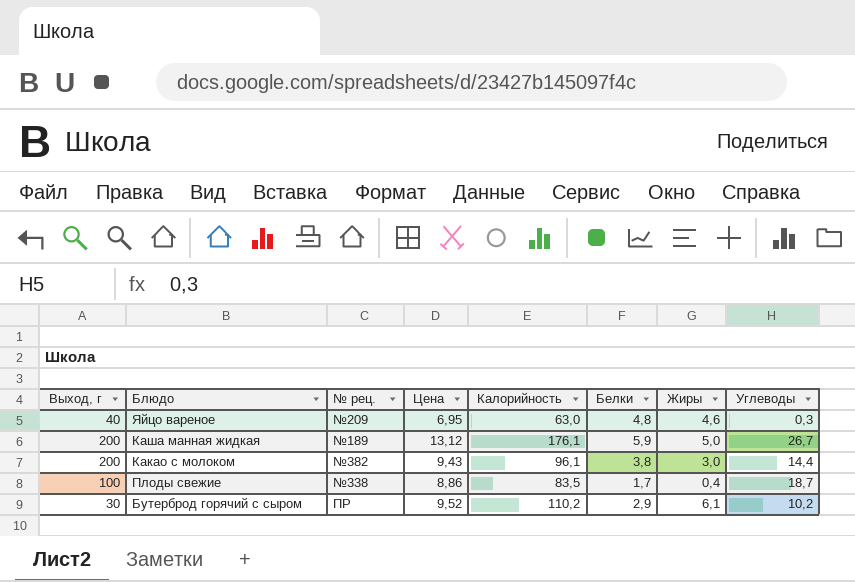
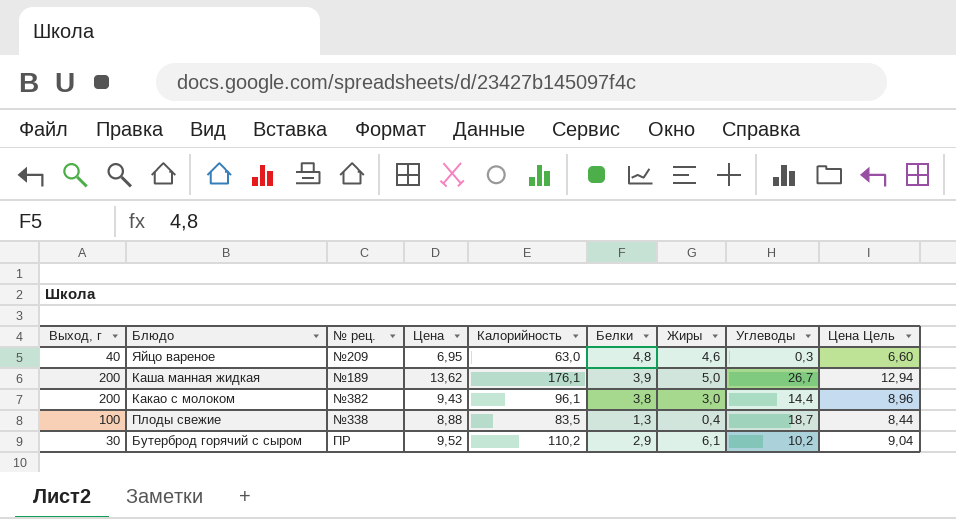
column Цена Цель | formula: none -> [Цена] * 0,95
Каша манная жидкая | Цена: 13,12 -> 13,62
Каша манная жидкая | Белки: 5,9 -> 3,9
Плоды свежие | Цена: 8,86 -> 8,88
Плоды свежие | Белки: 1,7 -> 1,3

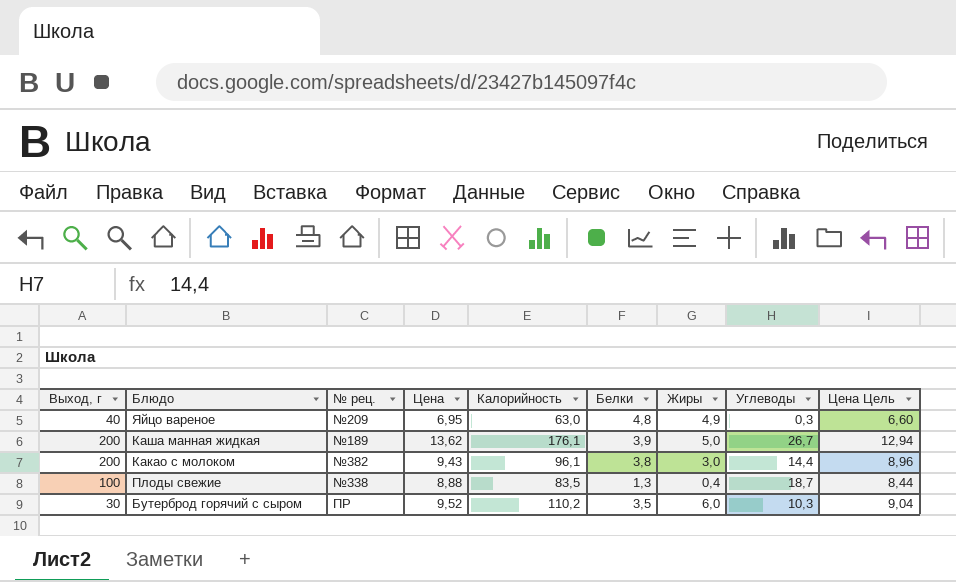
Яйцо вареное | Жиры: 4,6 -> 4,9
Бутерброд горячий с сыром | Белки: 2,9 -> 3,5
Бутерброд горячий с сыром | Жиры: 6,1 -> 6,0
Бутерброд горячий с сыром | Углеводы: 10,2 -> 10,3

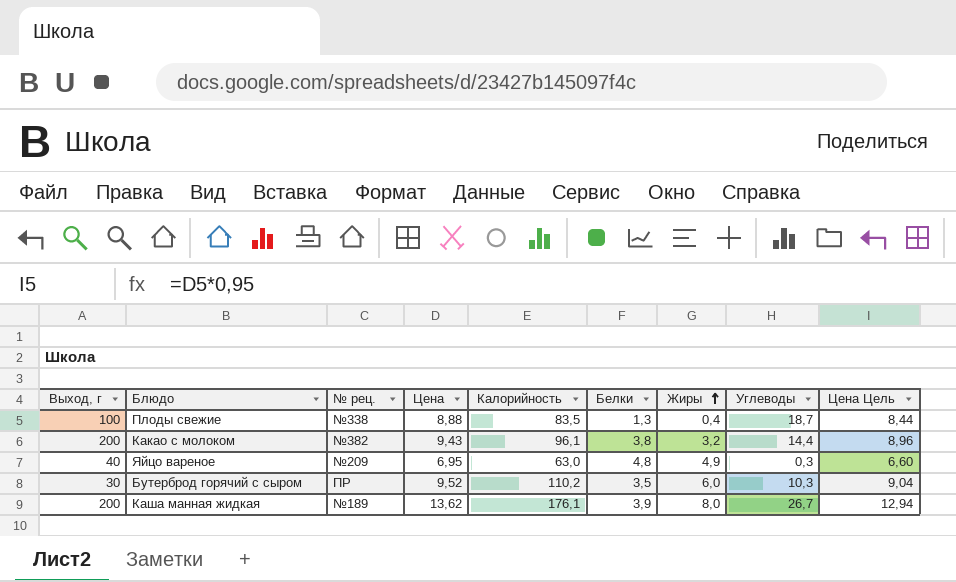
row order: none -> Жиры ascending
Какао с молоком | Жиры: 3,0 -> 3,2
Каша манная жидкая | Жиры: 5,0 -> 8,0

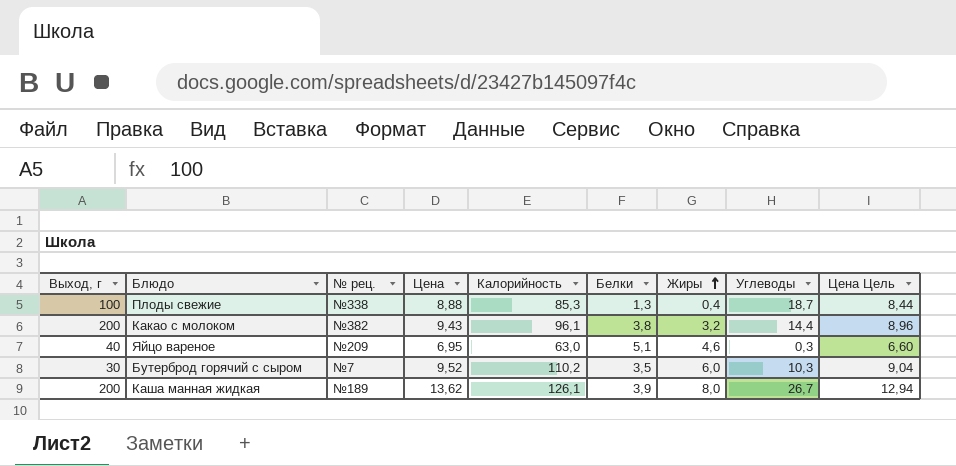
Плоды свежие | Калорийность: 83,5 -> 85,3
Яйцо вареное | Белки: 4,8 -> 5,1
Яйцо вареное | Жиры: 4,9 -> 4,6
Бутерброд горячий с сыром | № рец.: ПР -> №7
Каша манная жидкая | Калорийность: 176,1 -> 126,1

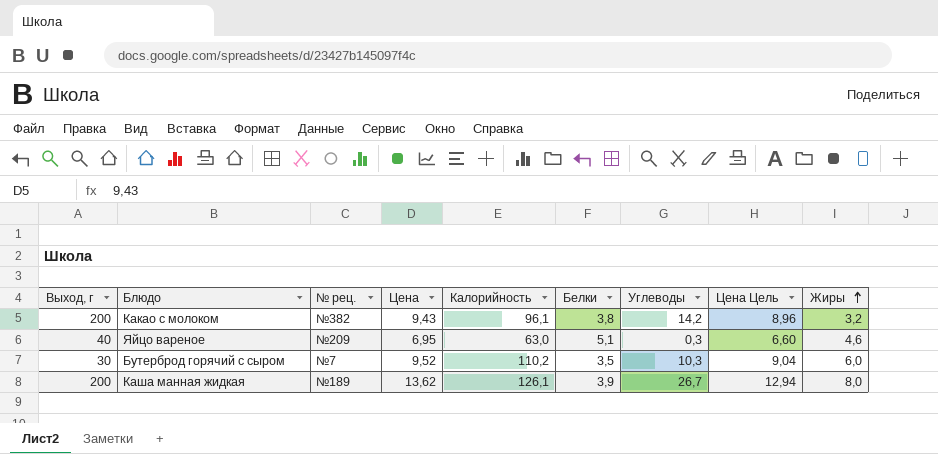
column Жиры | position: 7 -> 9
row Плоды свежие: 100 | №338 | 8,88 | 85,3 | 1,3 | 0,4 | 18,7 | 8,44 -> none
Какао с молоком | Углеводы: 14,4 -> 14,2

